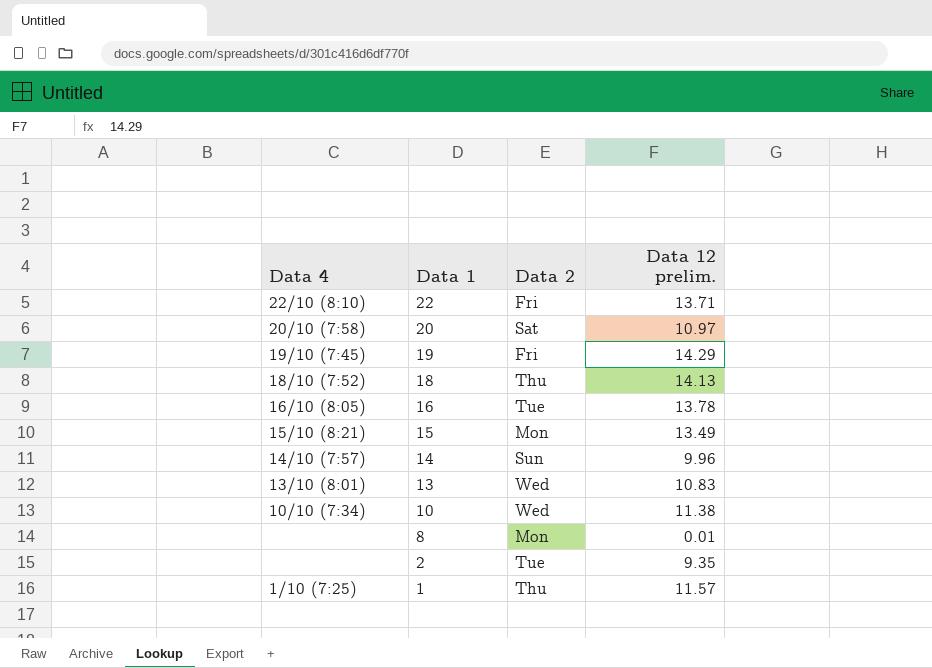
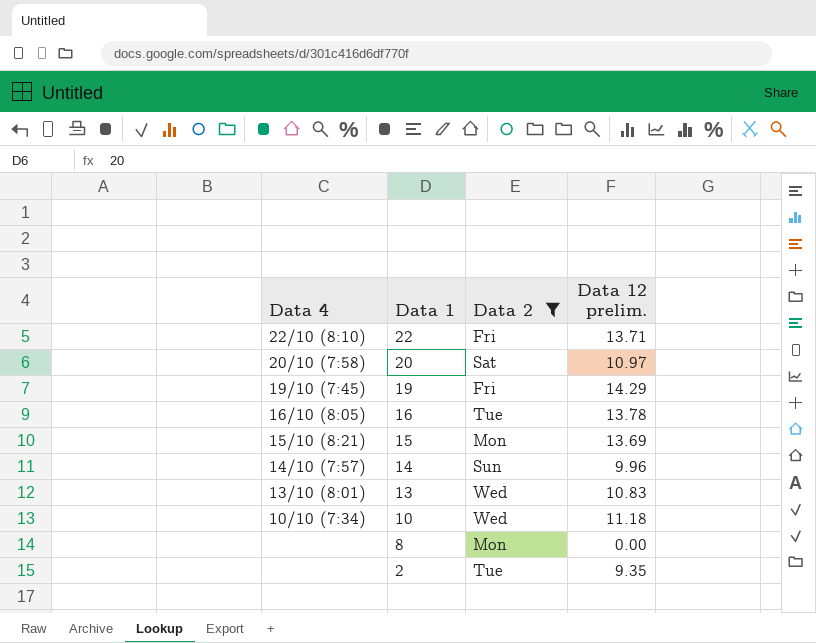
filter: none -> Data 2 != Thu
15 | Data 12 prelim.: 13.49 -> 13.69
10 | Data 12 prelim.: 11.38 -> 11.18
8 | Data 12 prelim.: 0.01 -> 0.00

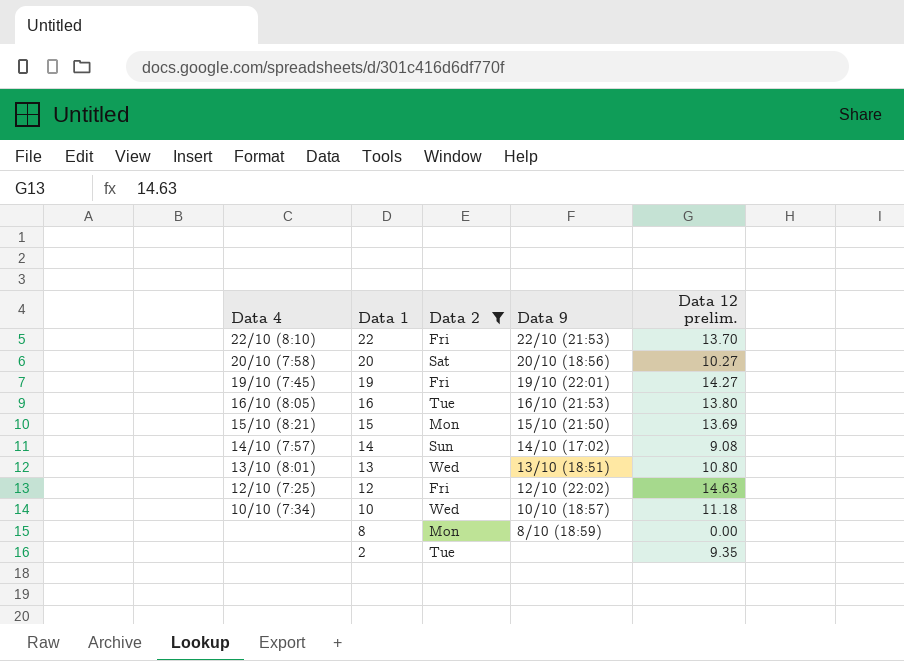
column Data 9 | position: none -> 4
22 | Data 12 prelim.: 13.71 -> 13.70
20 | Data 12 prelim.: 10.97 -> 10.27
19 | Data 12 prelim.: 14.29 -> 14.27
16 | Data 12 prelim.: 13.78 -> 13.80
14 | Data 12 prelim.: 9.96 -> 9.08
13 | Data 12 prelim.: 10.83 -> 10.80
row 12: none -> 12/10 (7:25) | Fri | 12/10 (22:02) | 14.63

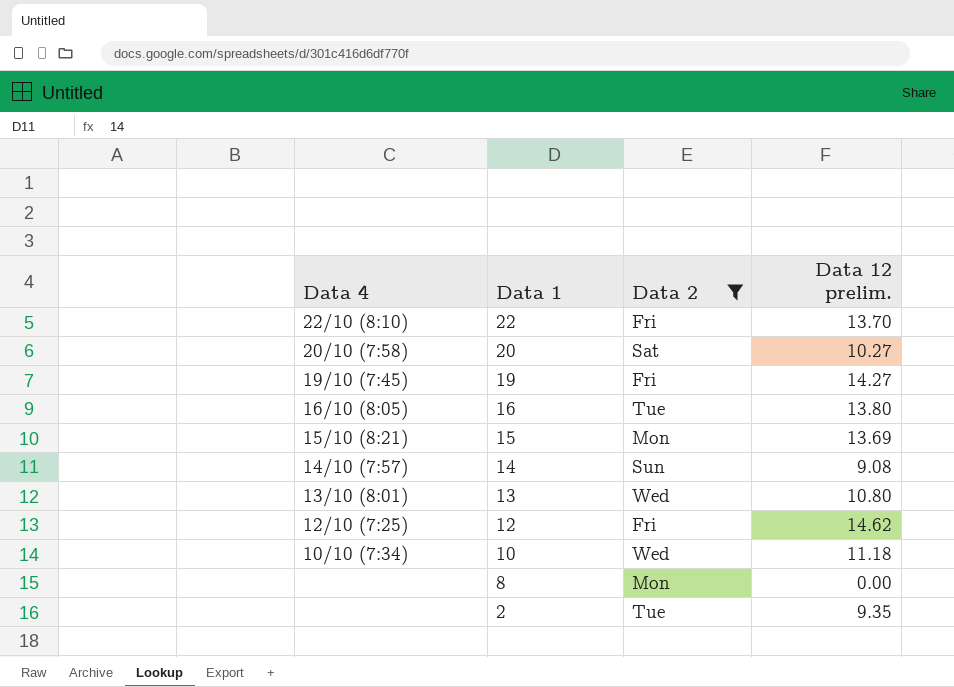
column Data 9 | position: 4 -> none
12 | Data 12 prelim.: 14.63 -> 14.62

